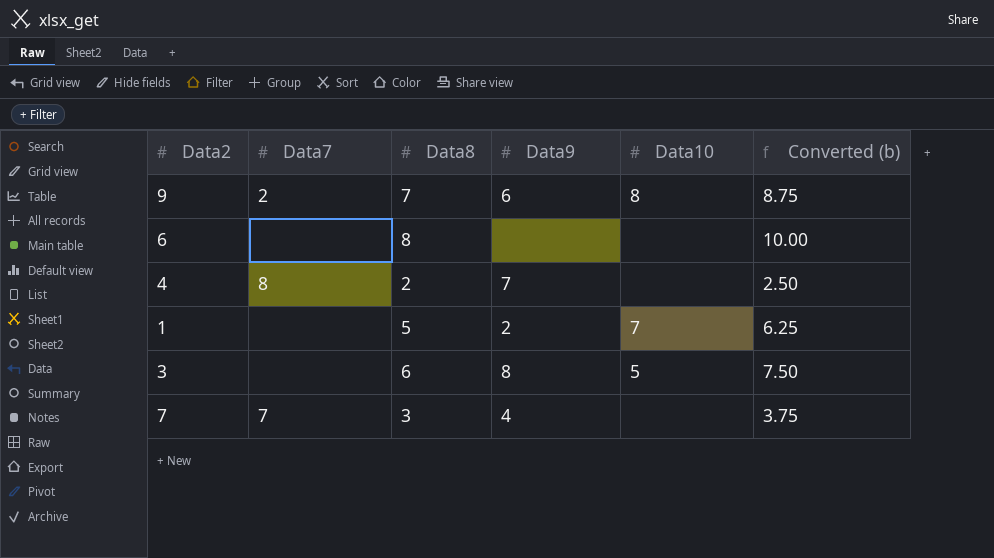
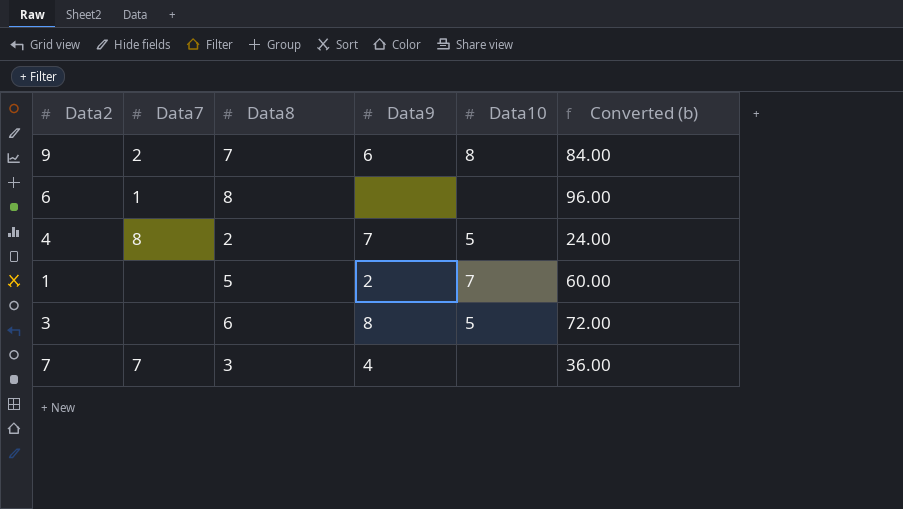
column Converted (b) | formula: [Data8] * 1.25 -> [Data8] * 12
6 | Data7: none -> 1
4 | Data10: none -> 5

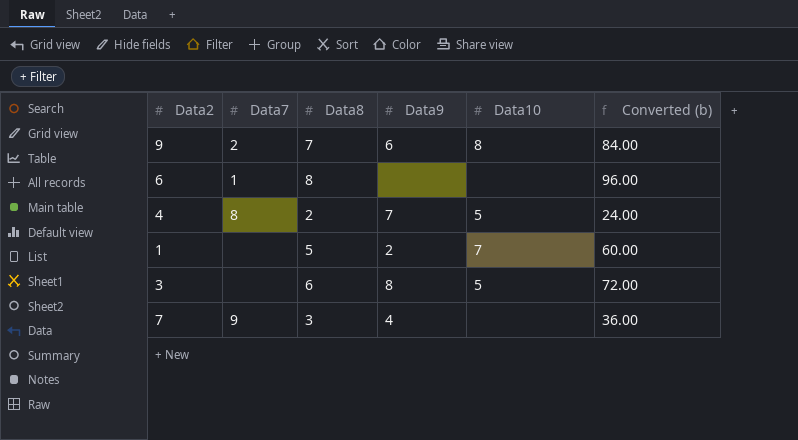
7 | Data7: 7 -> 9

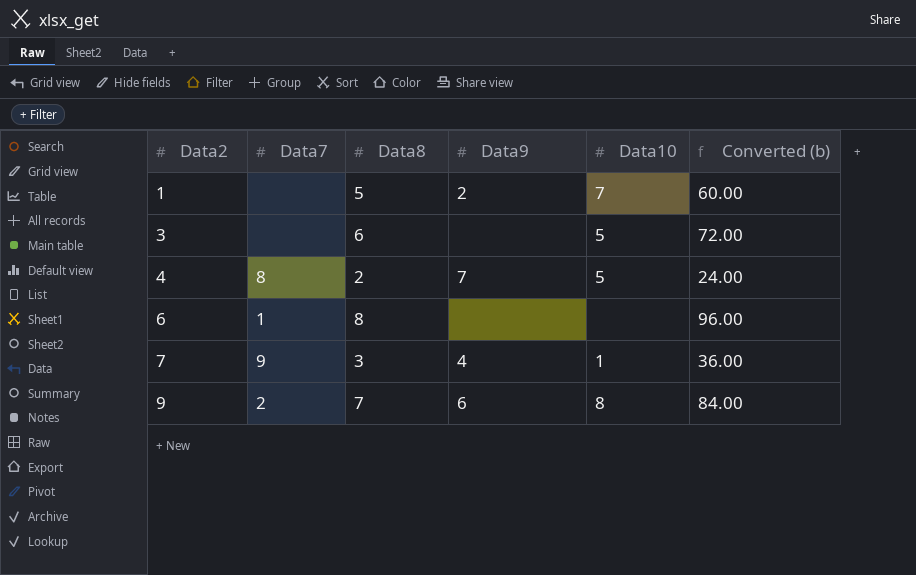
row order: none -> Data2 ascending
3 | Data9: 8 -> none
7 | Data10: none -> 1

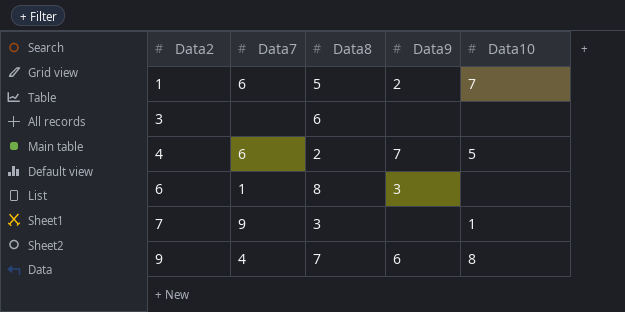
column Converted (b) | formula: [Data8] * 12 -> none
1 | Data7: none -> 6
3 | Data10: 5 -> none
4 | Data7: 8 -> 6
6 | Data9: none -> 3
7 | Data9: 4 -> none
9 | Data7: 2 -> 4

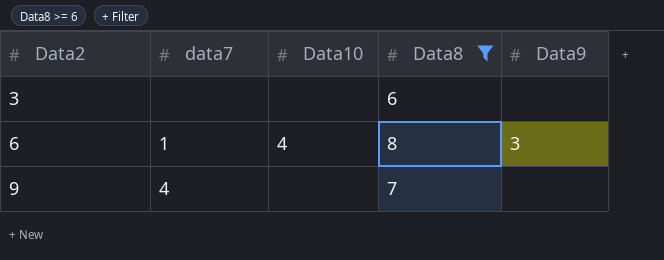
filter: none -> Data8 >= 6
column name: Data7 -> data7
column Data10 | position: 5 -> 3
6 | Data10: none -> 4
9 | Data10: 8 -> none
9 | Data9: 6 -> none

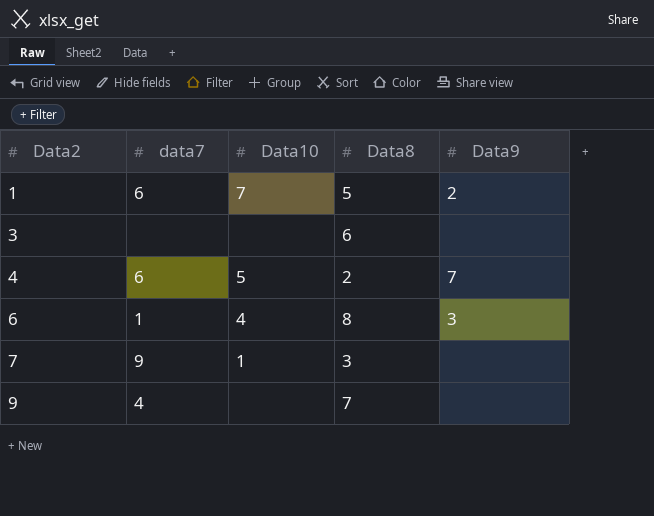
filter: Data8 >= 6 -> none

